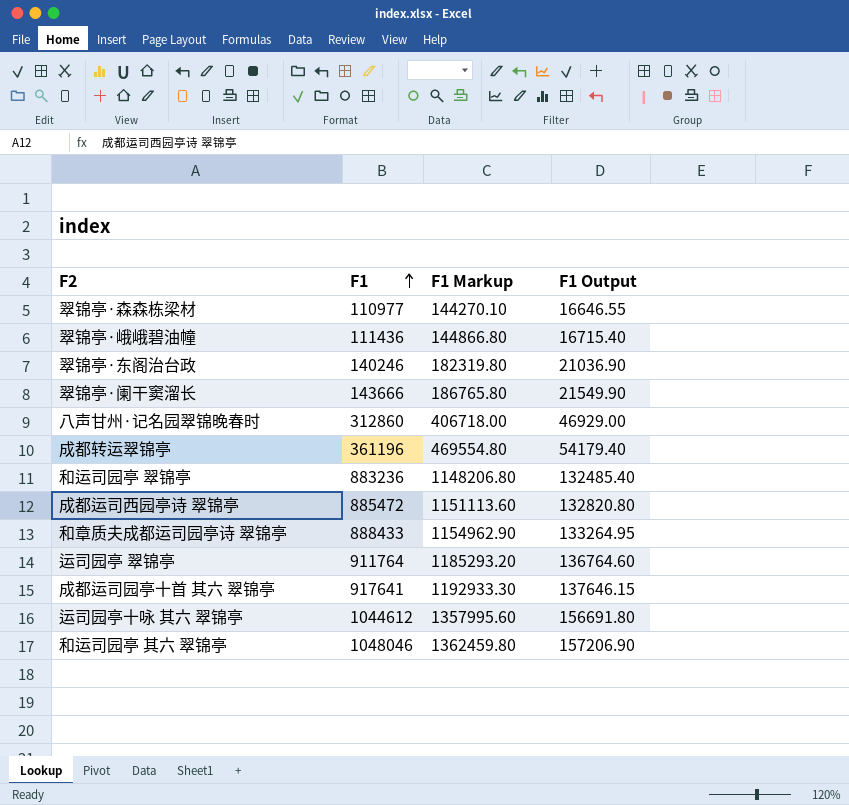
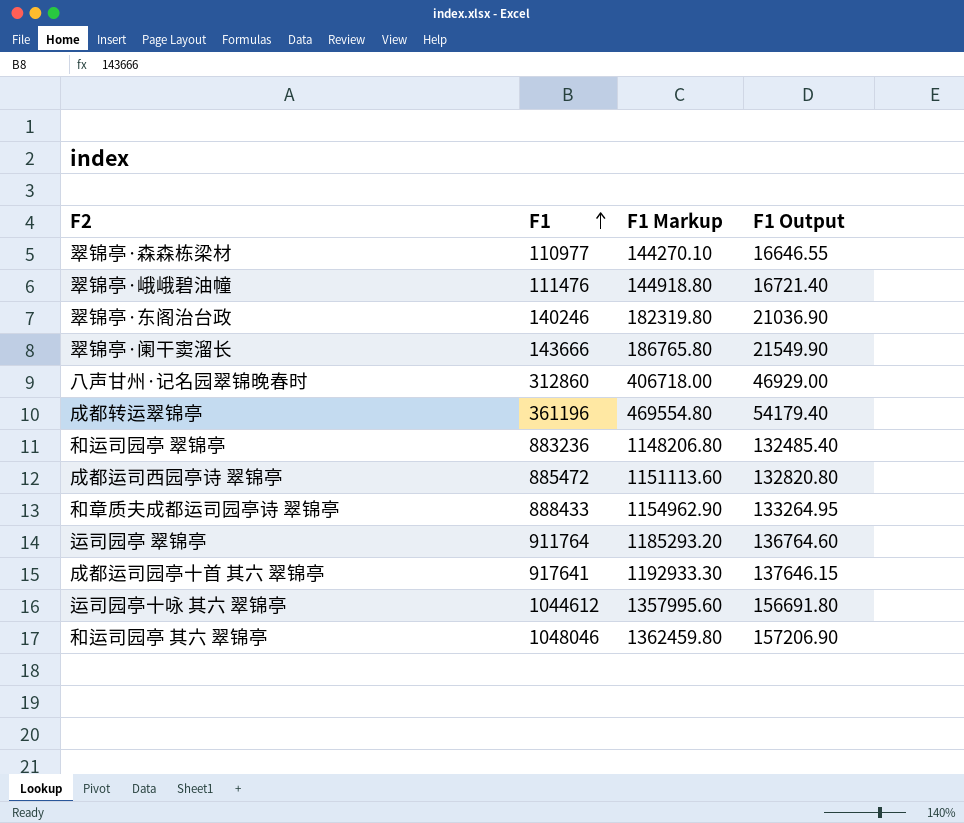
翠锦亭·峨峨碧油幢 | F1: 111436 -> 111476
翠锦亭·峨峨碧油幢 | F1 Markup: 144866.80 -> 144918.80
翠锦亭·峨峨碧油幢 | F1 Output: 16715.40 -> 16721.40

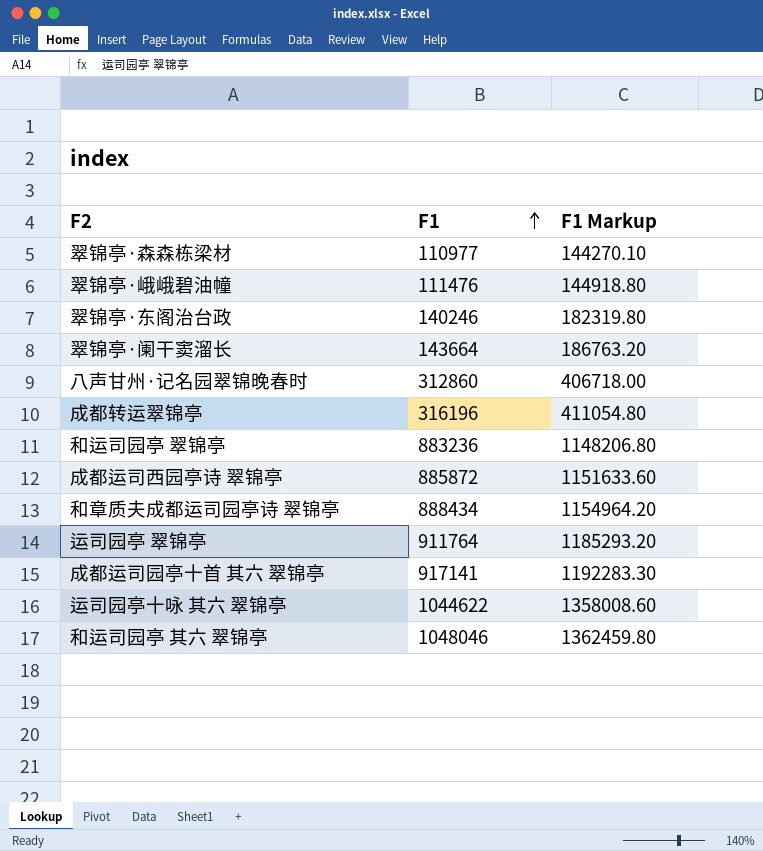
column F1 Output | formula: [F1] * 0.15 -> none
翠锦亭·阑干窦溜长 | F1: 143666 -> 143664
翠锦亭·阑干窦溜长 | F1 Markup: 186765.80 -> 186763.20
成都转运翠锦亭 | F1: 361196 -> 316196
成都转运翠锦亭 | F1 Markup: 469554.80 -> 411054.80
成都运司西园亭诗 翠锦亭 | F1: 885472 -> 885872
成都运司西园亭诗 翠锦亭 | F1 Markup: 1151113.60 -> 1151633.60
和章质夫成都运司园亭诗 翠锦亭 | F1: 888433 -> 888434
和章质夫成都运司园亭诗 翠锦亭 | F1 Markup: 1154962.90 -> 1154964.20
成都运司园亭十首 其六 翠锦亭 | F1: 917641 -> 917141
成都运司园亭十首 其六 翠锦亭 | F1 Markup: 1192933.30 -> 1192283.30
运司园亭十咏 其六 翠锦亭 | F1: 1044612 -> 1044622
运司园亭十咏 其六 翠锦亭 | F1 Markup: 1357995.60 -> 1358008.60

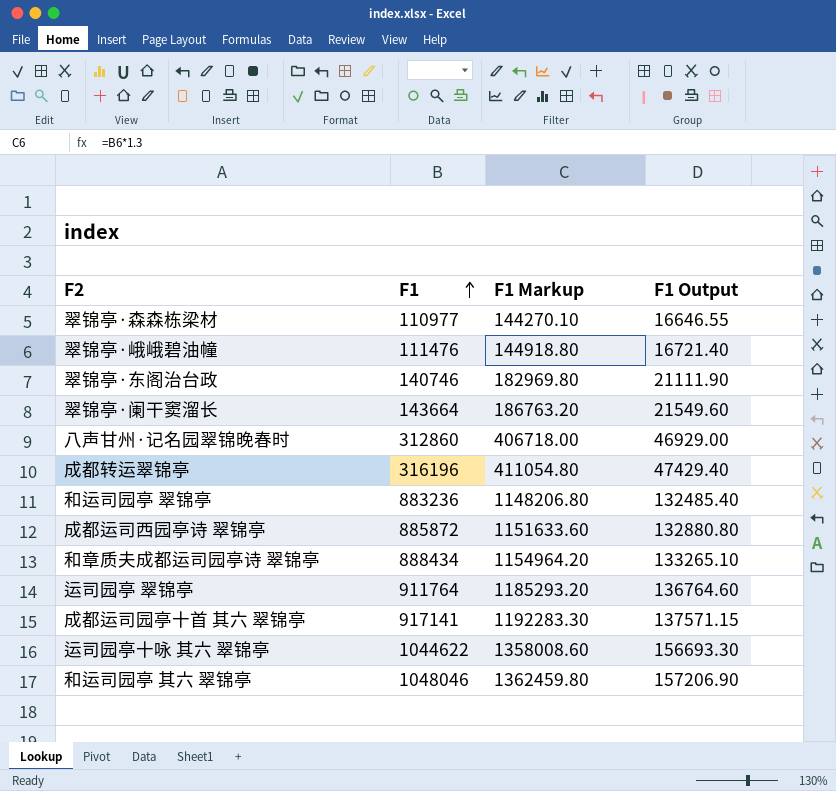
column F1 Output | formula: none -> [F1] * 0.15
翠锦亭·东阁治台政 | F1: 140246 -> 140746
翠锦亭·东阁治台政 | F1 Markup: 182319.80 -> 182969.80

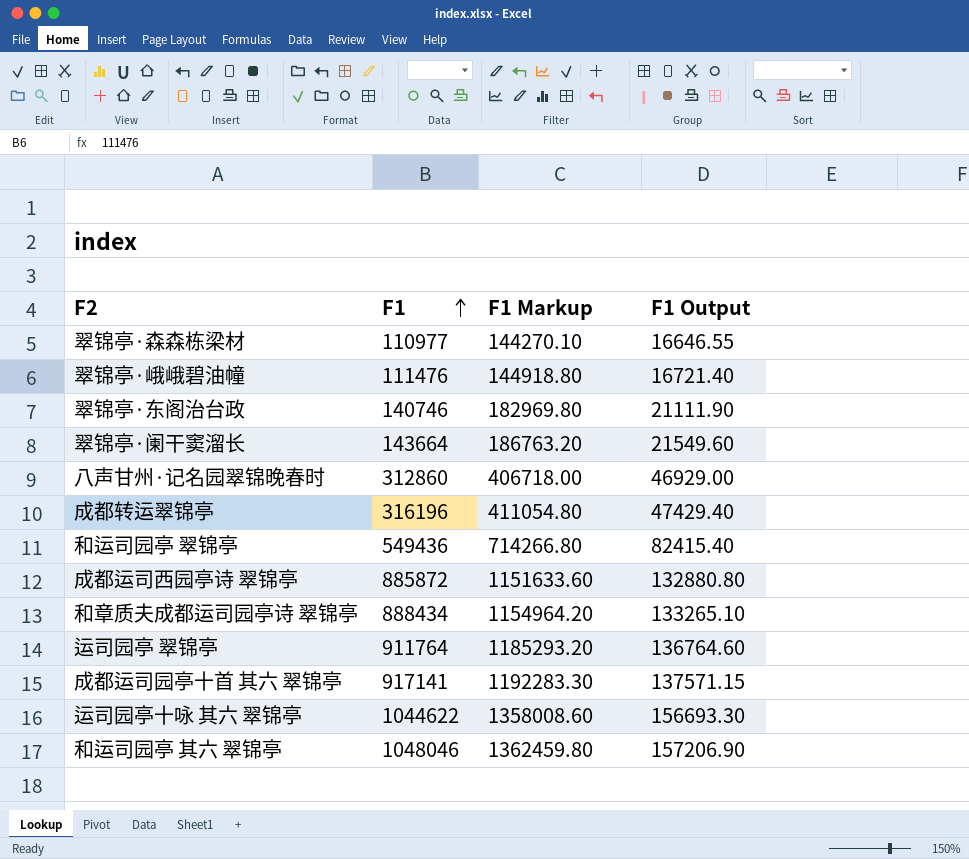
和运司园亭 翠锦亭 | F1: 883236 -> 549436
和运司园亭 翠锦亭 | F1 Markup: 1148206.80 -> 714266.80
和运司园亭 翠锦亭 | F1 Output: 132485.40 -> 82415.40

